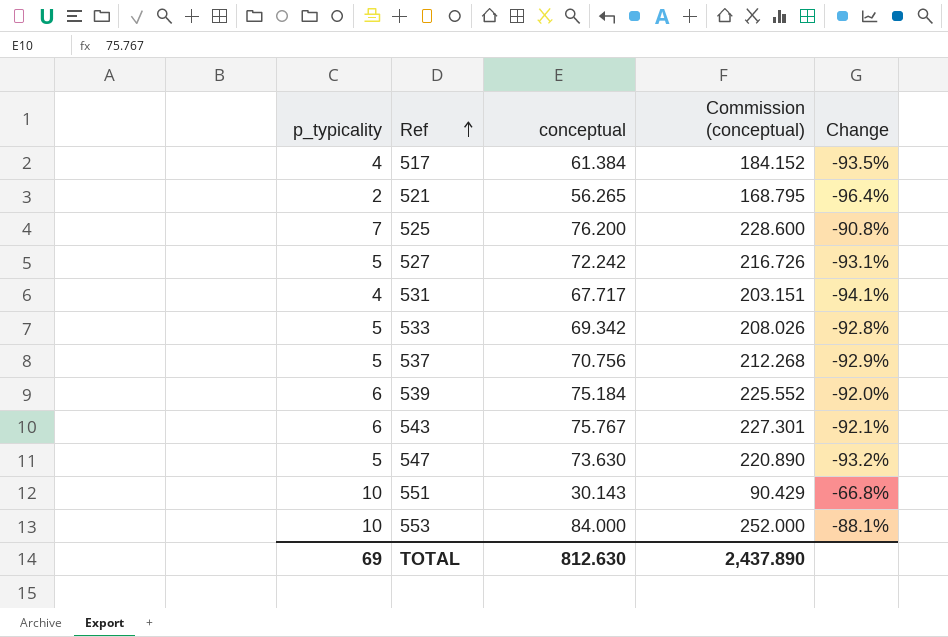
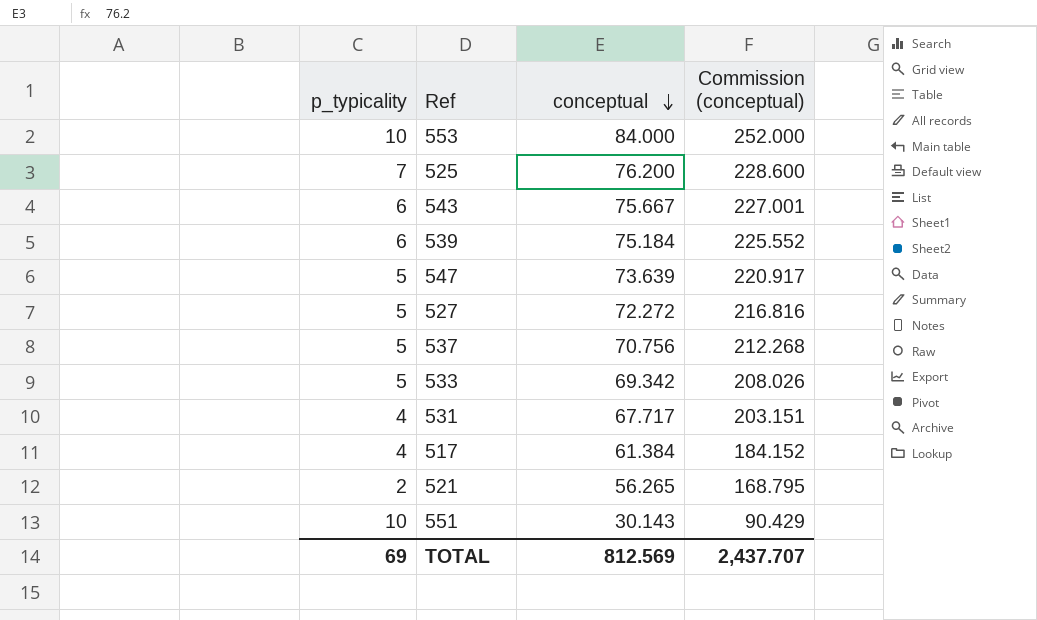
row order: Ref ascending -> conceptual descending
column Change | formula: ([p_typicality] - [conceptual]) / [conceptual] -> none
543 | conceptual: 75.767 -> 75.667
543 | Commission (conceptual): 227.301 -> 227.001
547 | conceptual: 73.630 -> 73.639
547 | Commission (conceptual): 220.890 -> 220.917
527 | conceptual: 72.242 -> 72.272
527 | Commission (conceptual): 216.726 -> 216.816
TOTAL | conceptual: 812.630 -> 812.569
TOTAL | Commission (conceptual): 2,437.890 -> 2,437.707

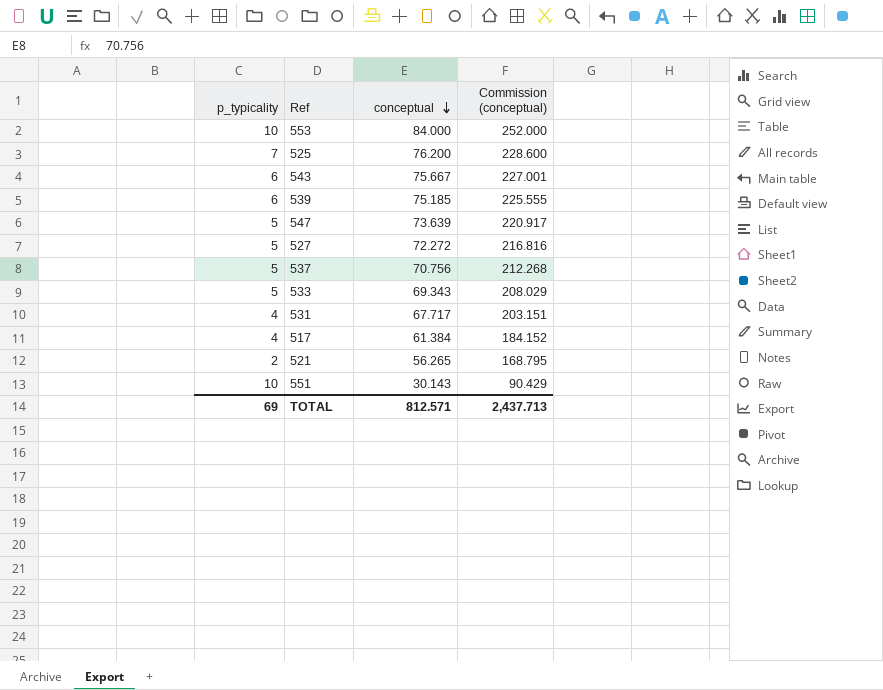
539 | conceptual: 75.184 -> 75.185
539 | Commission (conceptual): 225.552 -> 225.555
533 | conceptual: 69.342 -> 69.343
533 | Commission (conceptual): 208.026 -> 208.029
TOTAL | conceptual: 812.569 -> 812.571
TOTAL | Commission (conceptual): 2,437.707 -> 2,437.713

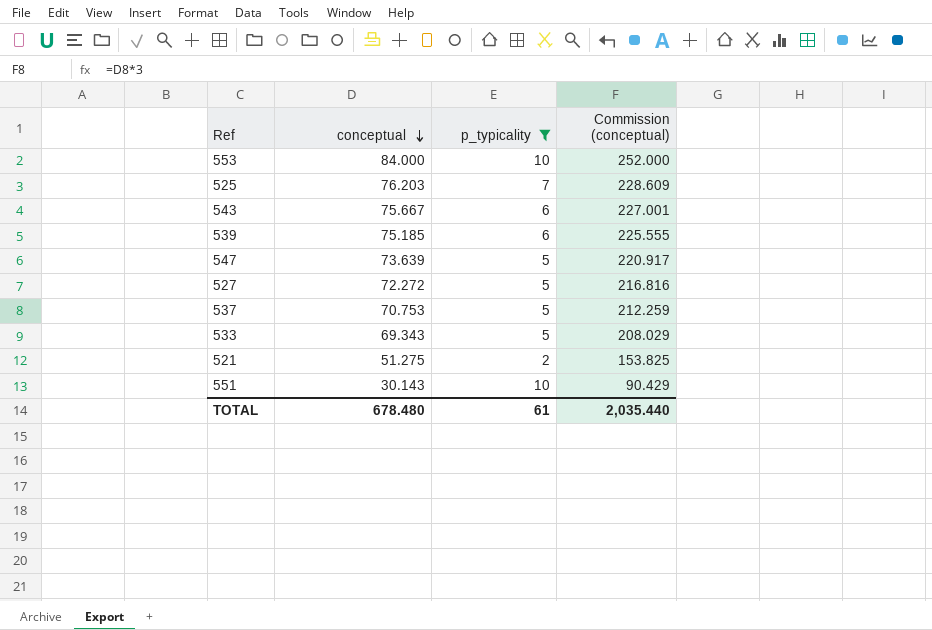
filter: none -> p_typicality != 4
column p_typicality | position: 1 -> 3
525 | conceptual: 76.200 -> 76.203
525 | Commission (conceptual): 228.600 -> 228.609
537 | conceptual: 70.756 -> 70.753
537 | Commission (conceptual): 212.268 -> 212.259
521 | conceptual: 56.265 -> 51.275
521 | Commission (conceptual): 168.795 -> 153.825
TOTAL | conceptual: 812.571 -> 678.480
TOTAL | p_typicality: 69 -> 61
TOTAL | Commission (conceptual): 2,437.713 -> 2,035.440

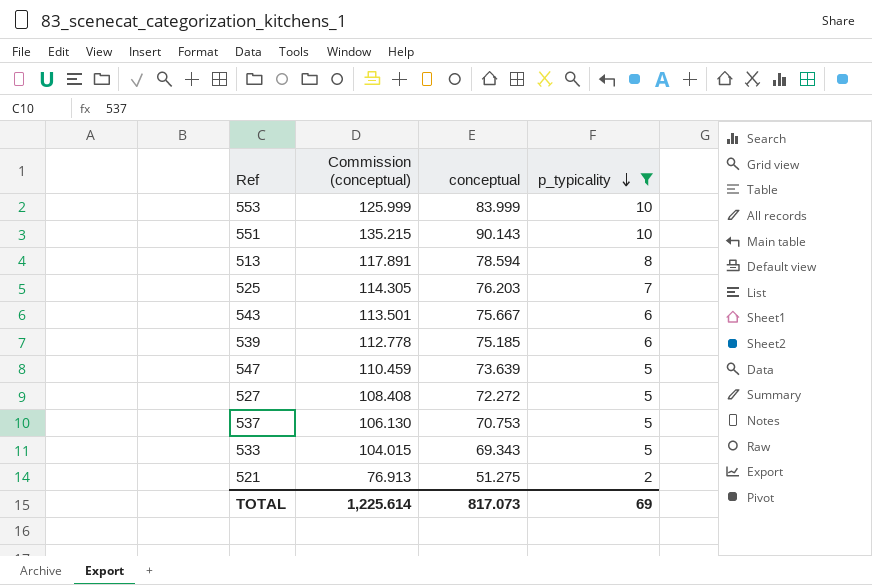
row order: conceptual descending -> p_typicality descending
column Commission (conceptual) | formula: [conceptual] * 3 -> [conceptual] * 1.5
column Commission (conceptual) | position: 4 -> 2
553 | conceptual: 84.000 -> 83.999
551 | conceptual: 30.143 -> 90.143
row 513: none -> 117.891 | 78.594 | 8
TOTAL | Commission (conceptual): 2,035.440 -> 1,225.614
TOTAL | conceptual: 678.480 -> 817.073
TOTAL | p_typicality: 61 -> 69

